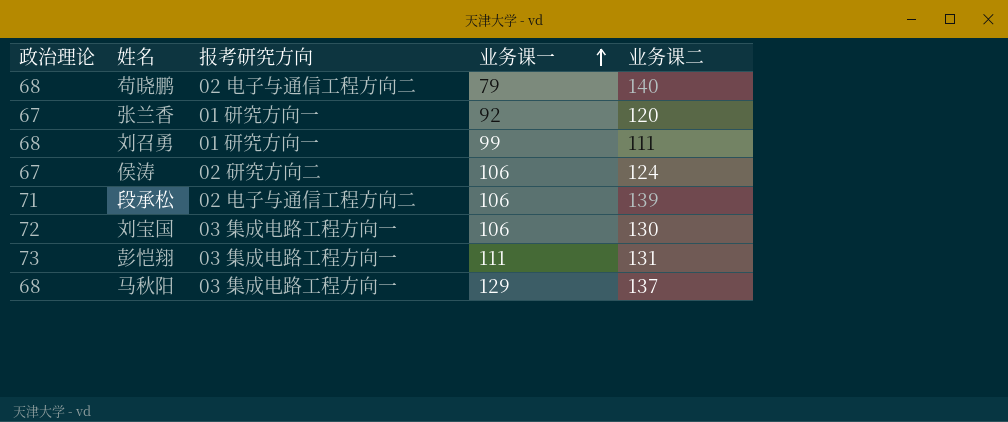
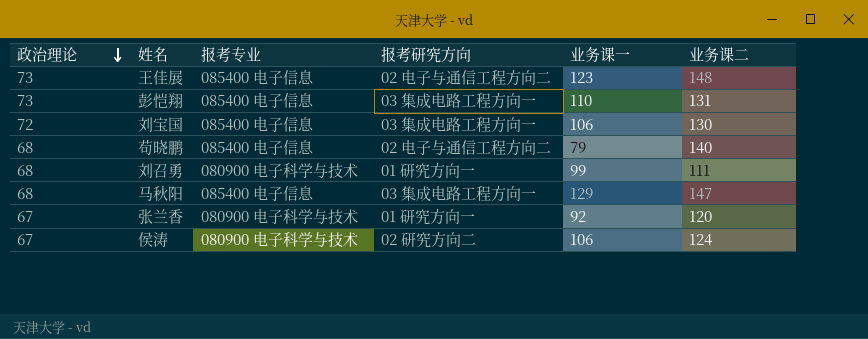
row order: 业务课一 ascending -> 政治理论 descending
column 报考专业 | position: none -> 3
row 段承松: 71 | 02 电子与通信工程方向二 | 106 | 139 -> none
row 王佳展: none -> 73 | 085400 电子信息 | 02 电子与通信工程方向二 | 123 | 148
彭恺翔 | 业务课一: 111 -> 110
马秋阳 | 业务课二: 137 -> 147

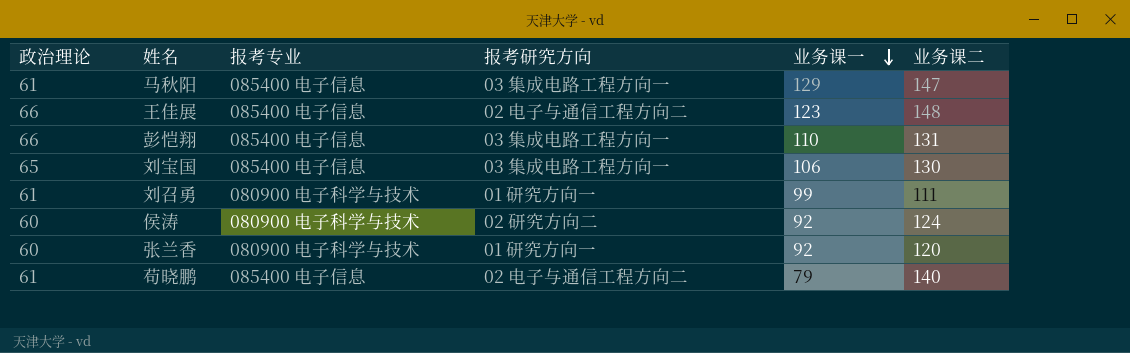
row order: 政治理论 descending -> 业务课一 descending
马秋阳 | 政治理论: 68 -> 61
王佳展 | 政治理论: 73 -> 66
彭恺翔 | 政治理论: 73 -> 66
刘宝国 | 政治理论: 72 -> 65
刘召勇 | 政治理论: 68 -> 61
侯涛 | 政治理论: 67 -> 60
侯涛 | 业务课一: 106 -> 92
张兰香 | 政治理论: 67 -> 60
苟晓鹏 | 政治理论: 68 -> 61

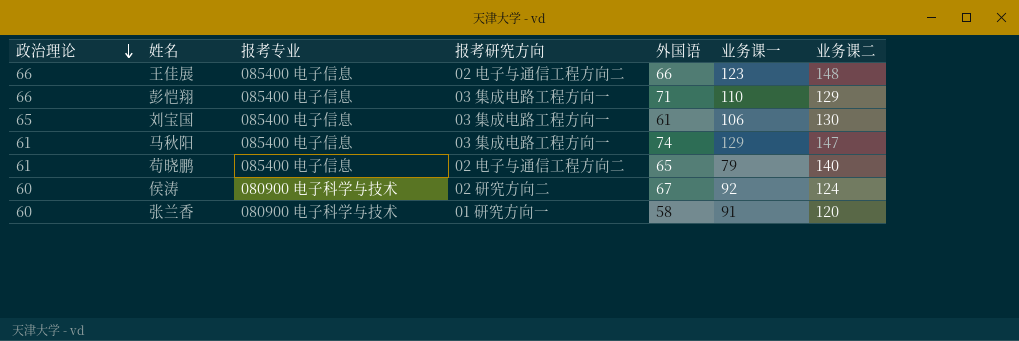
row order: 业务课一 descending -> 政治理论 descending
column 外国语 | position: none -> 5
row 刘召勇: 61 | 080900 电子科学与技术 | 01 研究方向一 | 99 | 111 -> none
彭恺翔 | 业务课二: 131 -> 129
张兰香 | 业务课一: 92 -> 91

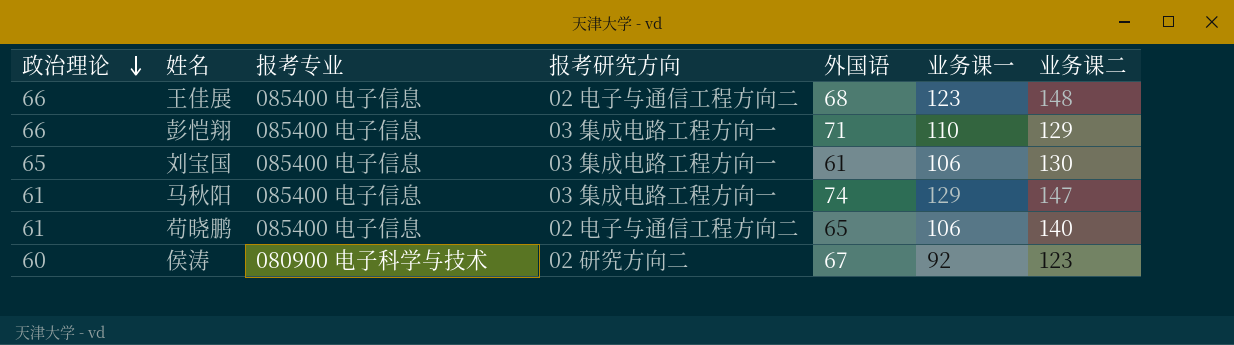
row 张兰香: 60 | 080900 电子科学与技术 | 01 研究方向一 | 58 | 91 | 120 -> none
王佳展 | 外国语: 66 -> 68
苟晓鹏 | 业务课一: 79 -> 106
侯涛 | 业务课二: 124 -> 123

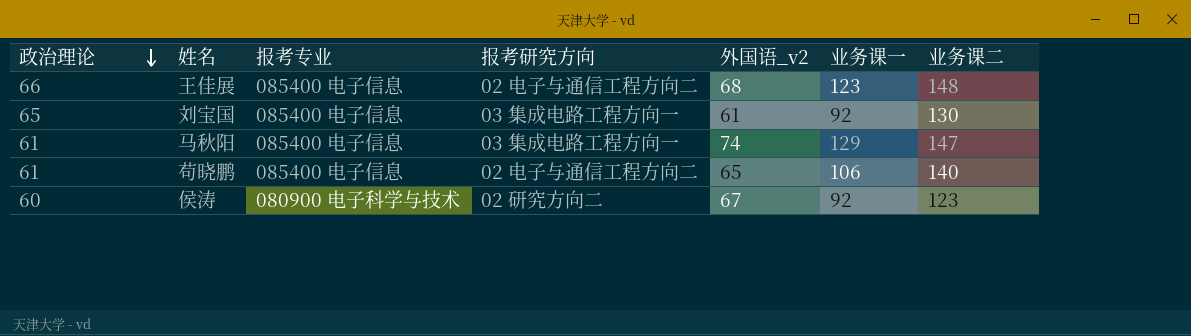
column name: 外国语 -> 外国语_v2
row 彭恺翔: 66 | 085400 电子信息 | 03 集成电路工程方向一 | 71 | 110 | 129 -> none
刘宝国 | 业务课一: 106 -> 92

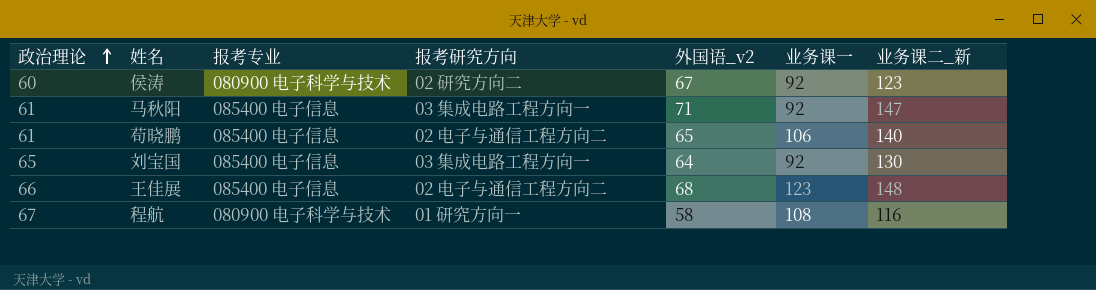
row order: 政治理论 descending -> 政治理论 ascending
column name: 业务课二 -> 业务课二_新
马秋阳 | 外国语_v2: 74 -> 71
马秋阳 | 业务课一: 129 -> 92
刘宝国 | 外国语_v2: 61 -> 64
row 程航: none -> 67 | 080900 电子科学与技术 | 01 研究方向一 | 58 | 108 | 116

